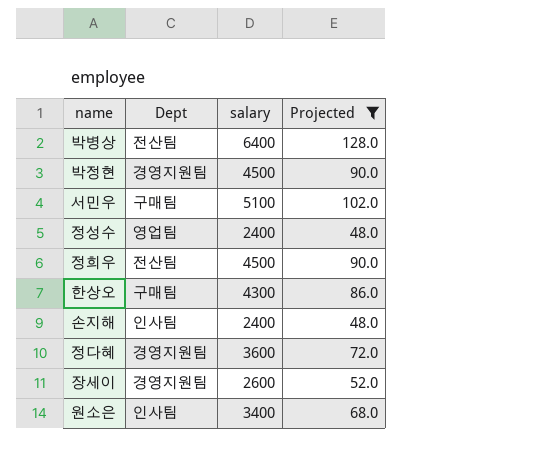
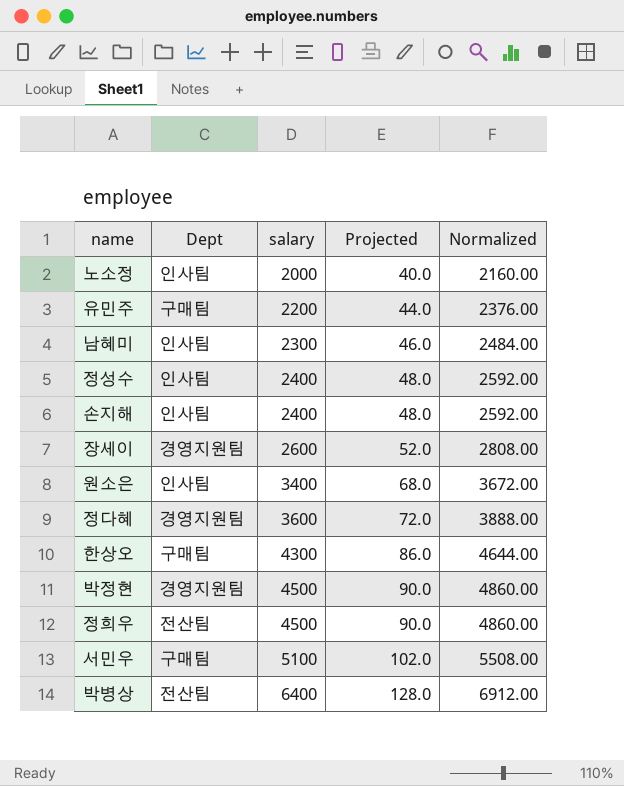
filter: Projected >= 48.0 -> none
row order: none -> salary ascending
column Normalized | formula: none -> [salary] * 1.08
정성수 | Dept: 영업팀 -> 인사팀

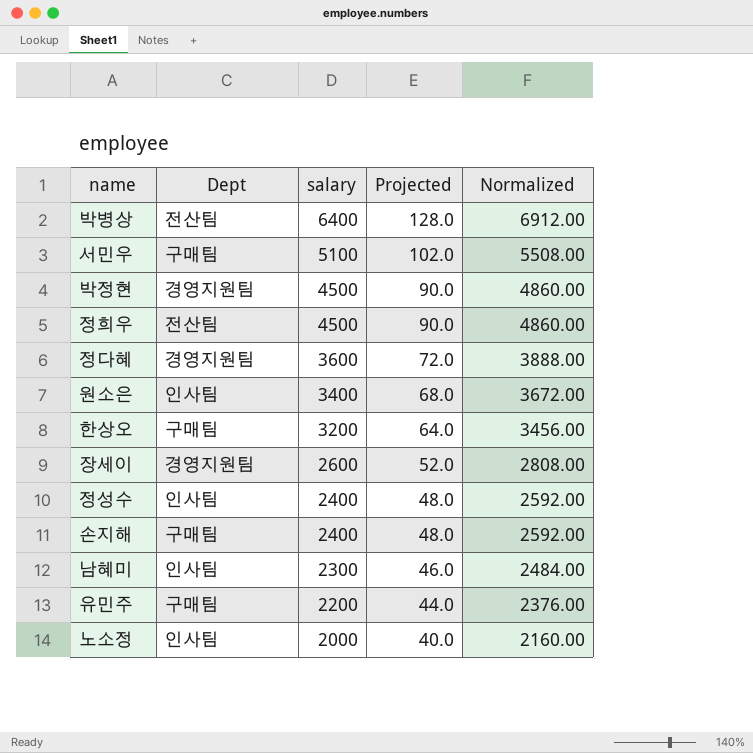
row order: salary ascending -> salary descending
한상오 | salary: 4300 -> 3200
한상오 | Projected: 86.0 -> 64.0
한상오 | Normalized: 4644.00 -> 3456.00
손지해 | Dept: 인사팀 -> 구매팀

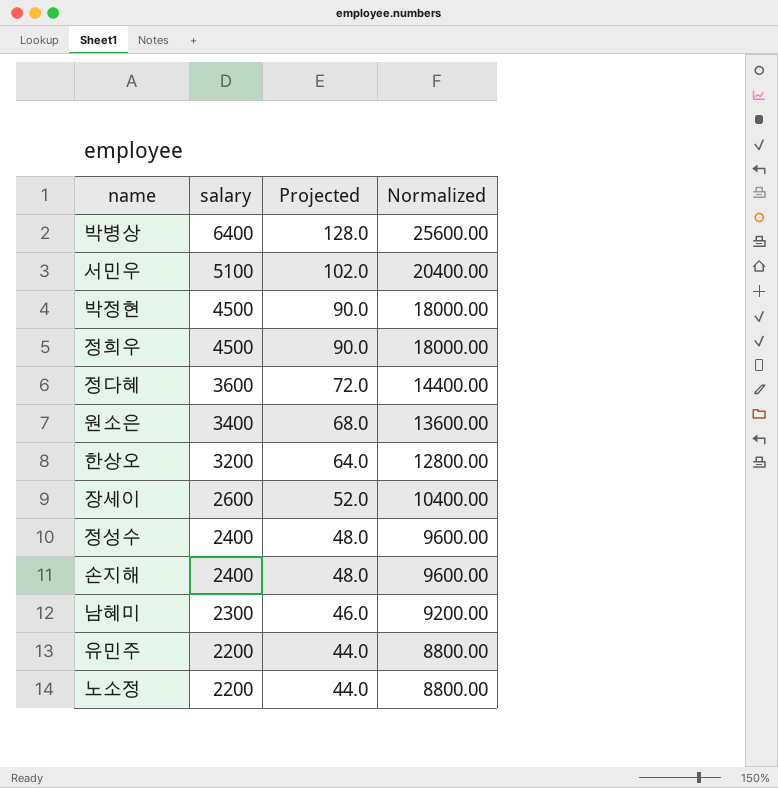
column Dept | position: 2 -> none
column Normalized | formula: [salary] * 1.08 -> [salary] * 4
노소정 | salary: 2000 -> 2200
노소정 | Projected: 40.0 -> 44.0

